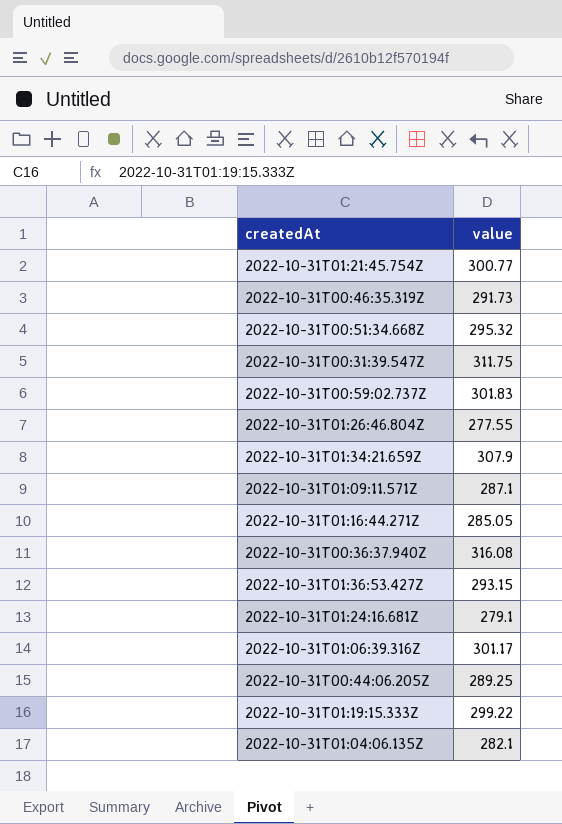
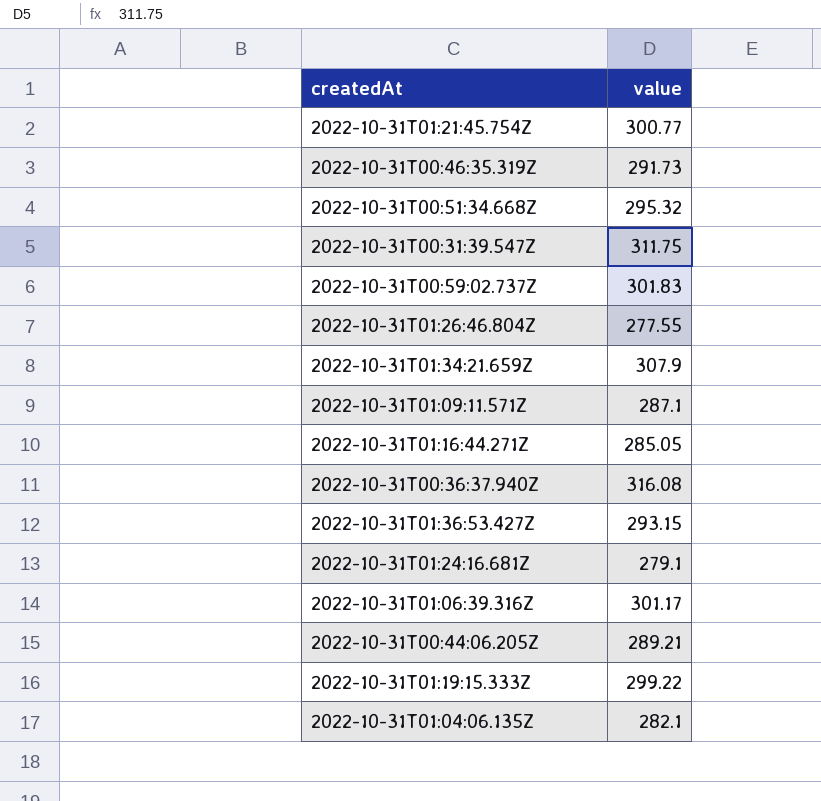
2022-10-31T00:44:06.205Z | value: 289.25 -> 289.21

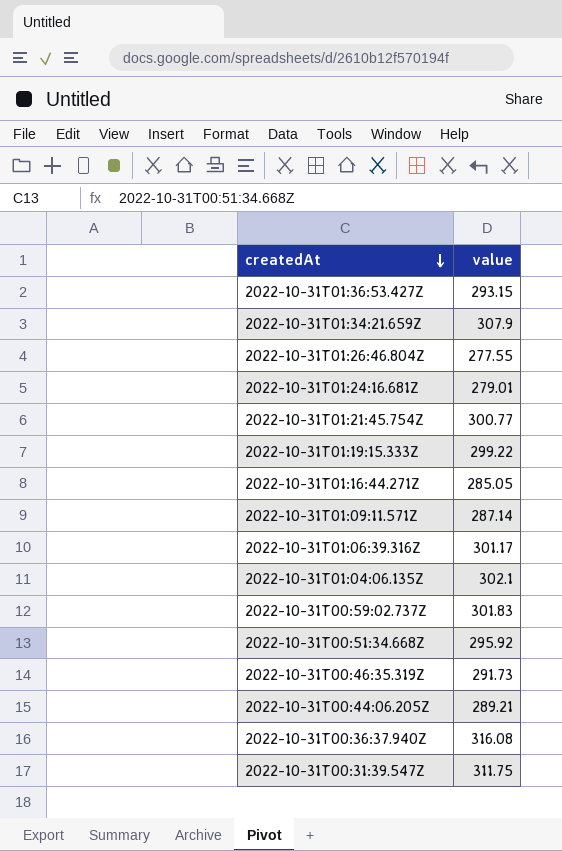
row order: none -> createdAt descending
2022-10-31T01:24:16.681Z | value: 279.1 -> 279.01
2022-10-31T01:09:11.571Z | value: 287.1 -> 287.14
2022-10-31T01:04:06.135Z | value: 282.1 -> 302.1
2022-10-31T00:51:34.668Z | value: 295.32 -> 295.92

